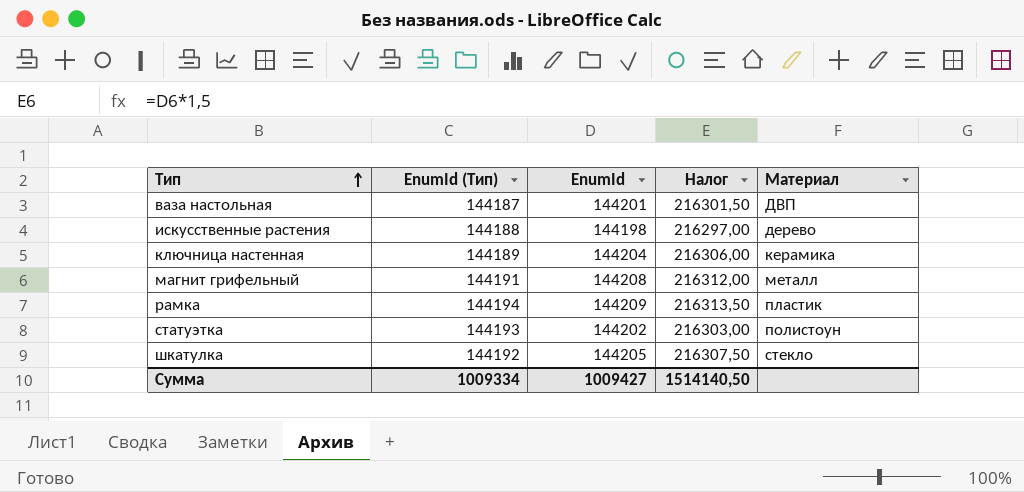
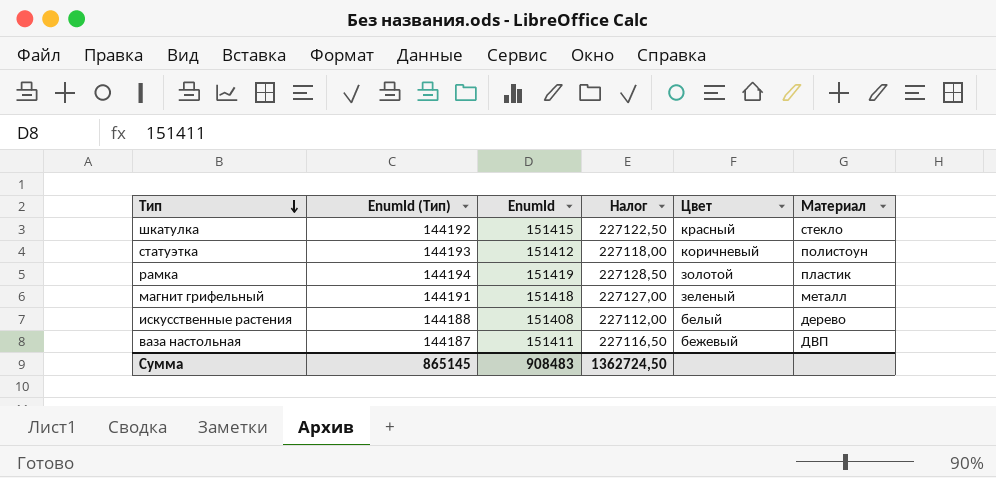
row order: Тип ascending -> Тип descending
column Цвет | position: none -> 5
row ключница настенная: 144189 | 144204 | 216306,00 | керамика -> none
шкатулка | EnumId: 144205 -> 151415
шкатулка | Налог: 216307,50 -> 227122,50
статуэтка | EnumId: 144202 -> 151412
статуэтка | Налог: 216303,00 -> 227118,00
рамка | EnumId: 144209 -> 151419
рамка | Налог: 216313,50 -> 227128,50
магнит грифельный | EnumId: 144208 -> 151418
магнит грифельный | Налог: 216312,00 -> 227127,00
искусственные растения | EnumId: 144198 -> 151408
искусственные растения | Налог: 216297,00 -> 227112,00
ваза настольная | EnumId: 144201 -> 151411
ваза настольная | Налог: 216301,50 -> 227116,50
Сумма | EnumId (Тип): 1009334 -> 865145
Сумма | EnumId: 1009427 -> 908483
Сумма | Налог: 1514140,50 -> 1362724,50

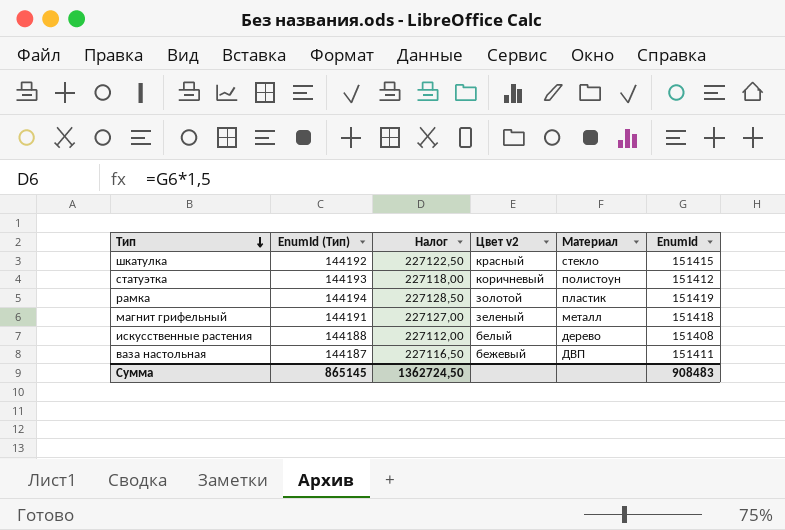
column name: Цвет -> Цвет v2
column EnumId | position: 3 -> 6

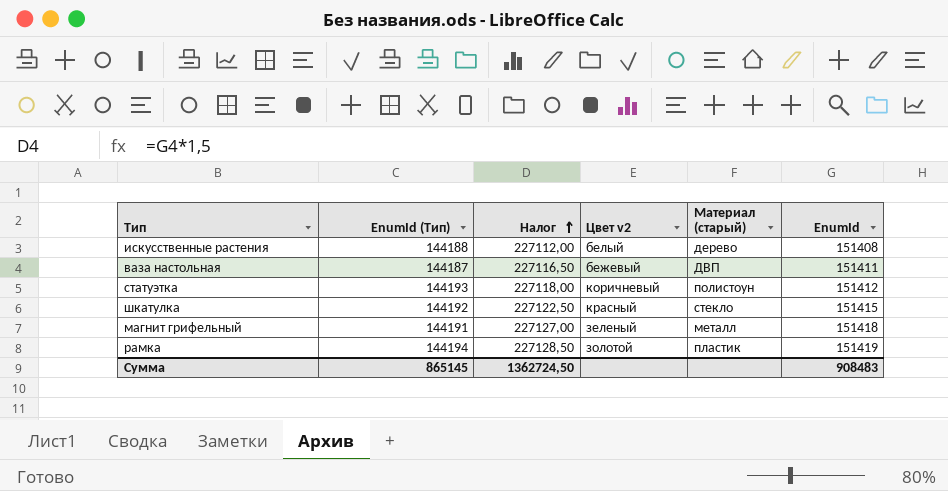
row order: Тип descending -> Налог ascending
column name: Материал -> Материал (старый)

